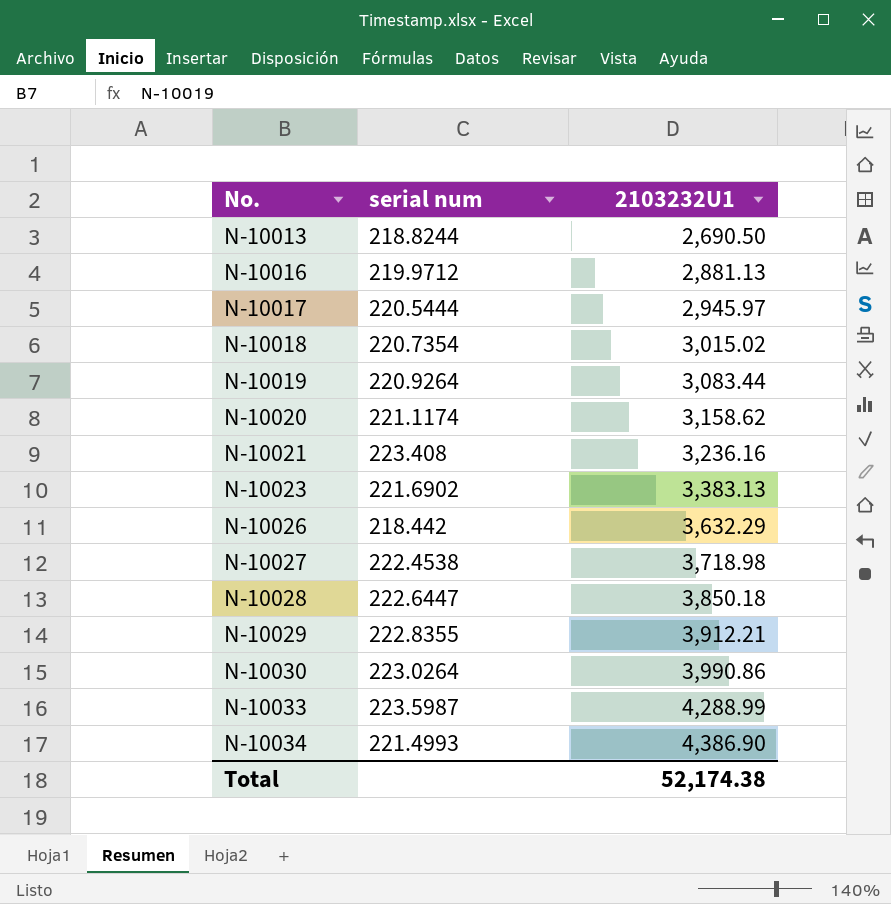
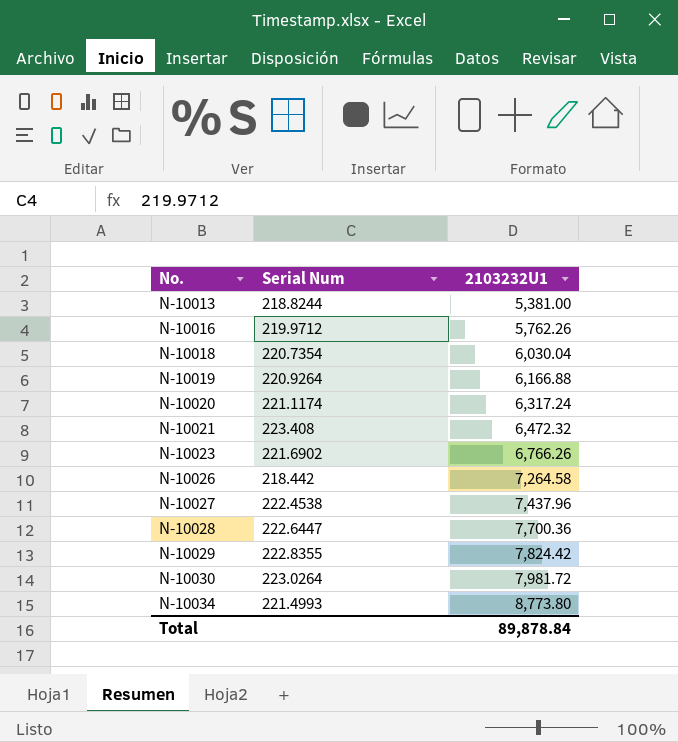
column name: serial num -> Serial Num
row N-10017: 220.5444 | 2,945.97 -> none
row N-10033: 223.5987 | 4,288.99 -> none
N-10013 | 2103232U1: 2,690.50 -> 5,381.00
N-10016 | 2103232U1: 2,881.13 -> 5,762.26
N-10018 | 2103232U1: 3,015.02 -> 6,030.04
N-10019 | 2103232U1: 3,083.44 -> 6,166.88
N-10020 | 2103232U1: 3,158.62 -> 6,317.24
N-10021 | 2103232U1: 3,236.16 -> 6,472.32
N-10023 | 2103232U1: 3,383.13 -> 6,766.26
N-10026 | 2103232U1: 3,632.29 -> 7,264.58
N-10027 | 2103232U1: 3,718.98 -> 7,437.96
N-10028 | 2103232U1: 3,850.18 -> 7,700.36
N-10029 | 2103232U1: 3,912.21 -> 7,824.42
N-10030 | 2103232U1: 3,990.86 -> 7,981.72
N-10034 | 2103232U1: 4,386.90 -> 8,773.80
Total | 2103232U1: 52,174.38 -> 89,878.84

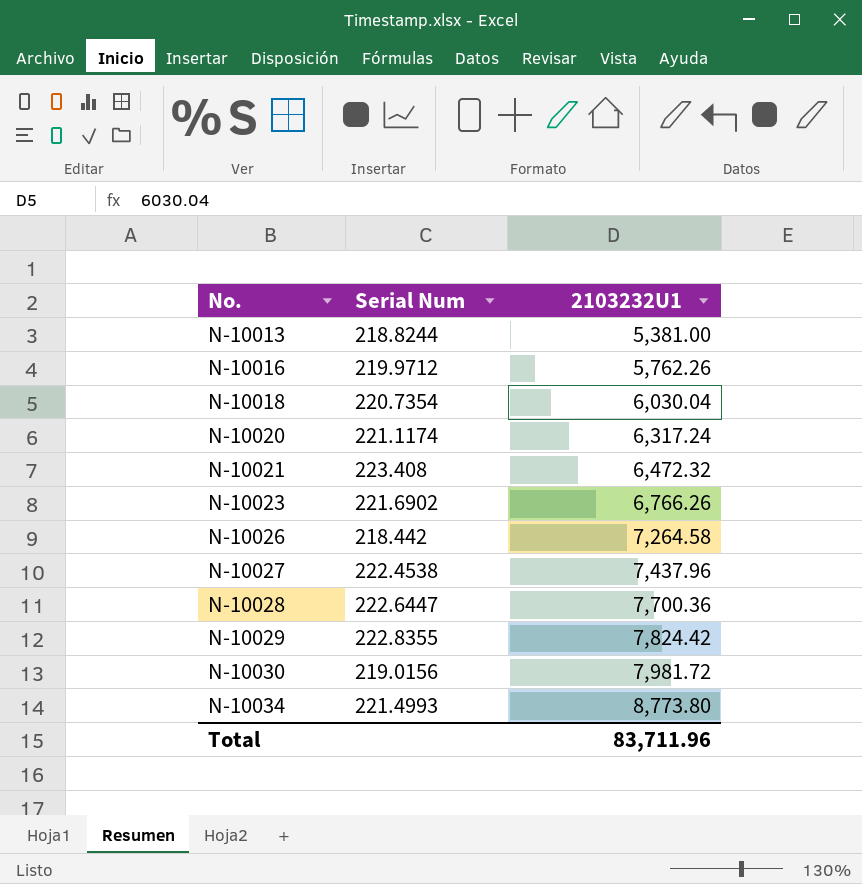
row N-10019: 220.9264 | 6,166.88 -> none
N-10030 | Serial Num: 223.0264 -> 219.0156
Total | 2103232U1: 89,878.84 -> 83,711.96

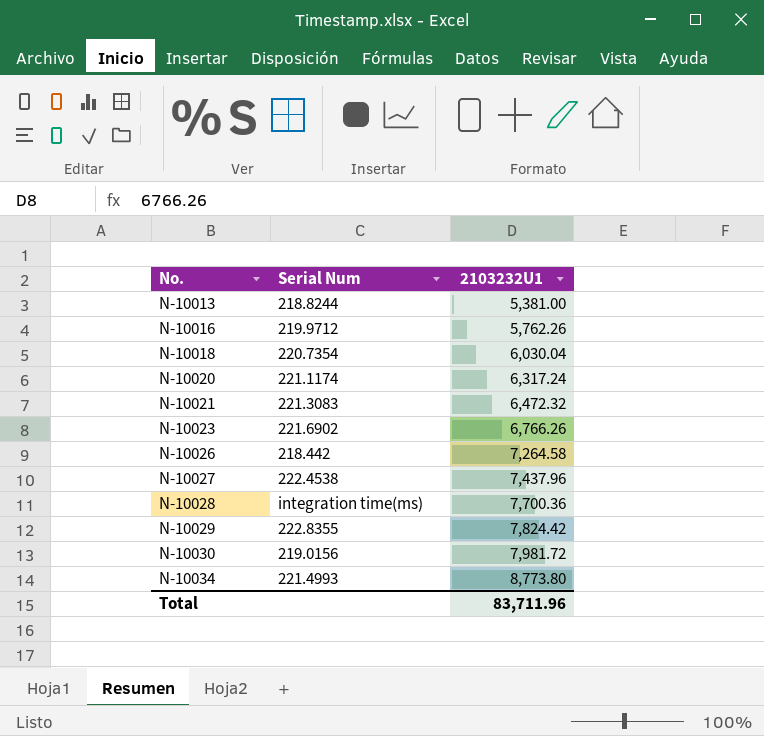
N-10021 | Serial Num: 223.408 -> 221.3083
N-10028 | Serial Num: 222.6447 -> integration time(ms)

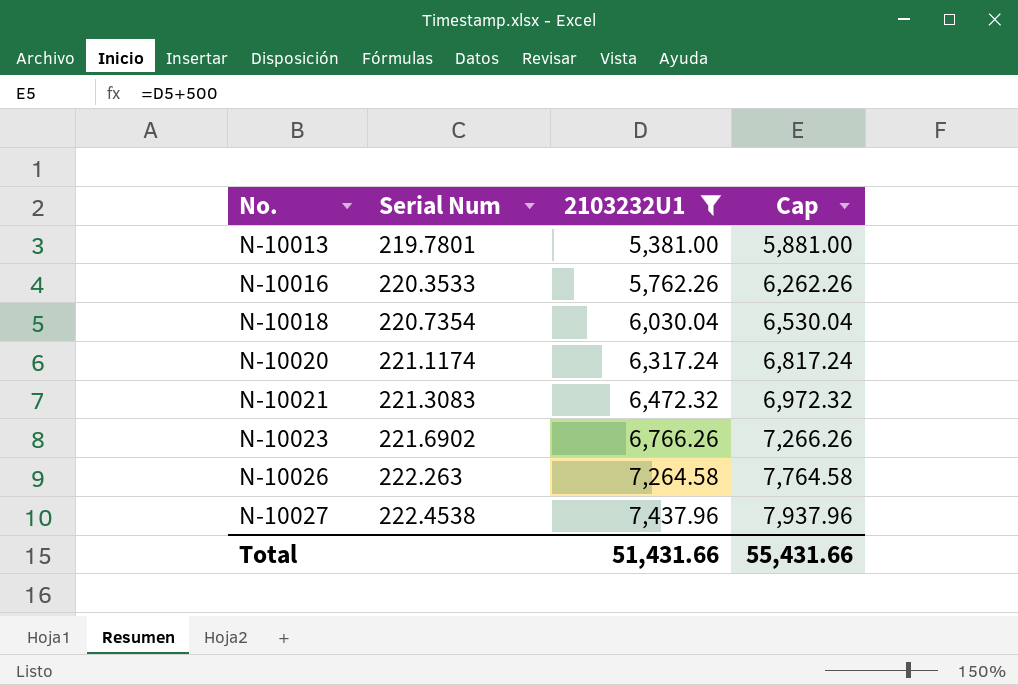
filter: none -> 2103232U1 <= 7,437.96
column Cap | formula: none -> [2103232U1] + 500
N-10013 | Serial Num: 218.8244 -> 219.7801
N-10016 | Serial Num: 219.9712 -> 220.3533
N-10026 | Serial Num: 218.442 -> 222.263
Total | 2103232U1: 83,711.96 -> 51,431.66

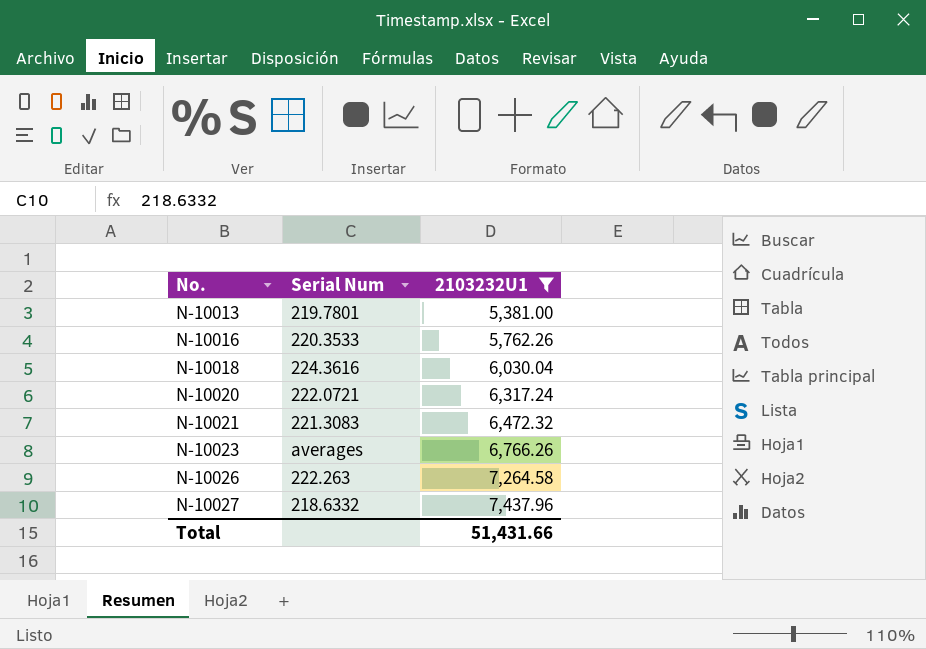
column Cap | formula: [2103232U1] + 500 -> none
N-10018 | Serial Num: 220.7354 -> 224.3616
N-10020 | Serial Num: 221.1174 -> 222.0721
N-10023 | Serial Num: 221.6902 -> averages
N-10027 | Serial Num: 222.4538 -> 218.6332

